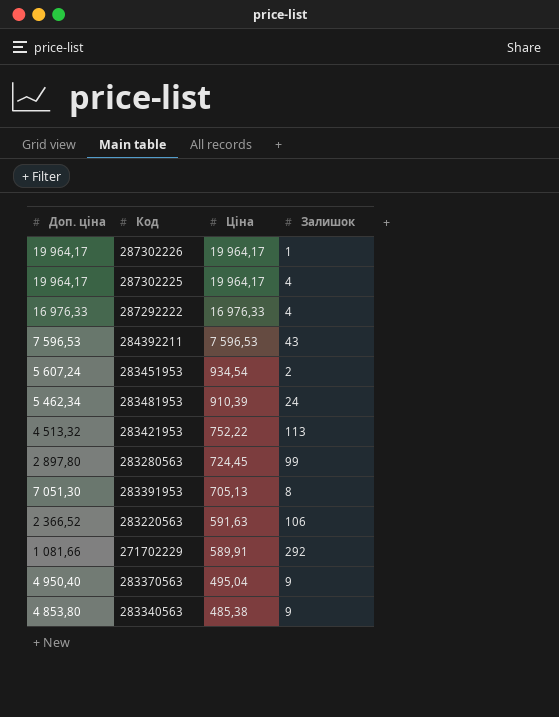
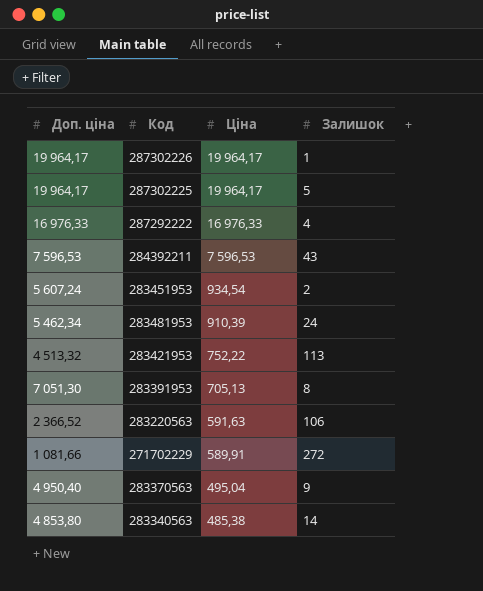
row 283280563: 2 897,80 | 724,45 | 99 -> none
287302225 | Залишок: 4 -> 5
271702229 | Залишок: 292 -> 272
283340563 | Залишок: 9 -> 14

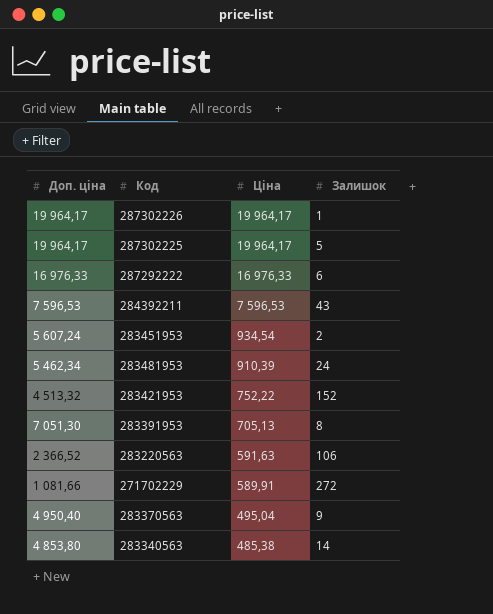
287292222 | Залишок: 4 -> 6
283421953 | Залишок: 113 -> 152

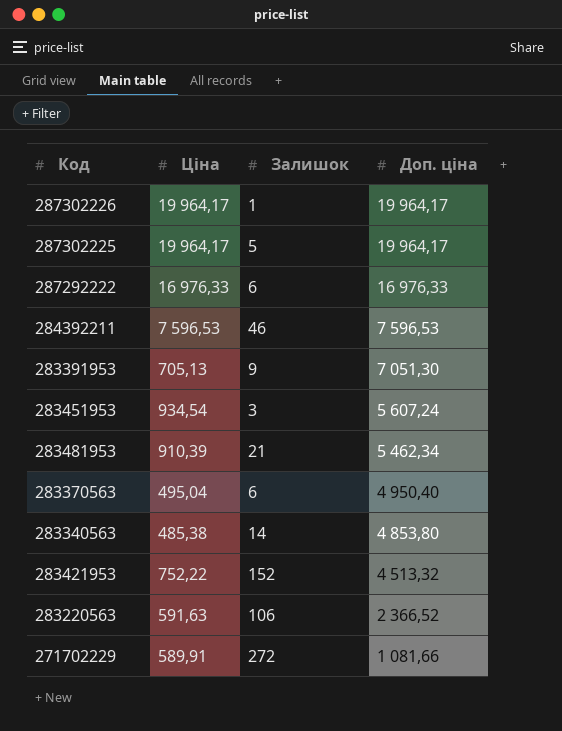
row order: Ціна descending -> Доп. ціна descending
column Доп. ціна | position: 1 -> 4
284392211 | Залишок: 43 -> 46
283391953 | Залишок: 8 -> 9
283451953 | Залишок: 2 -> 3
283481953 | Залишок: 24 -> 21
283370563 | Залишок: 9 -> 6

